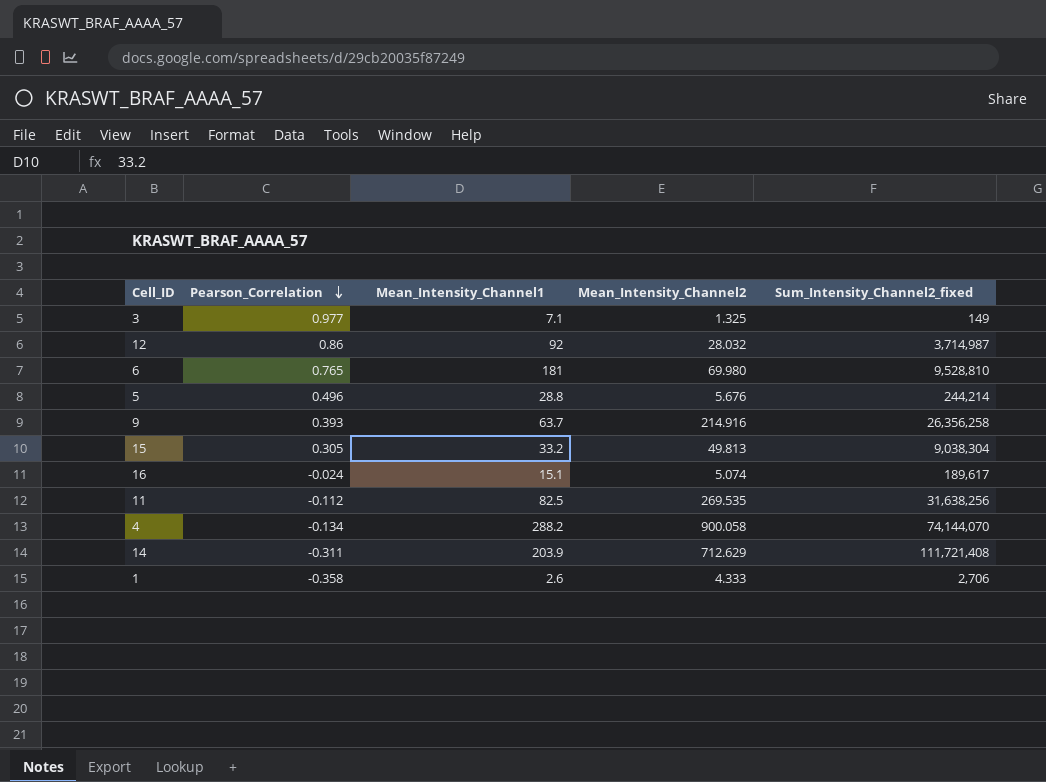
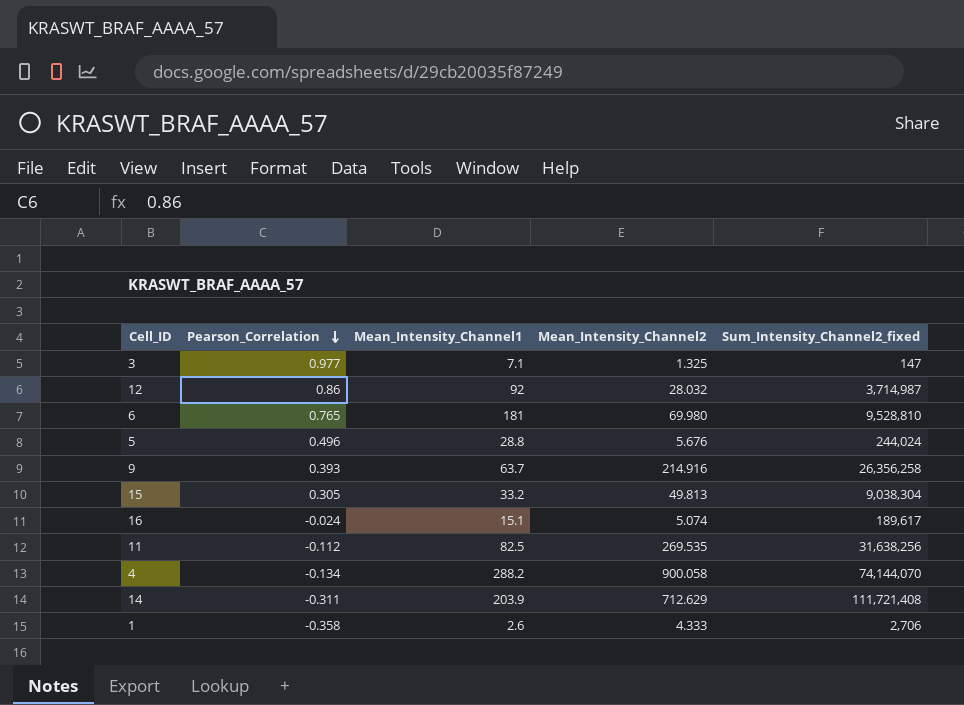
3 | Sum_Intensity_Channel2_fixed: 149 -> 147
5 | Sum_Intensity_Channel2_fixed: 244,214 -> 244,024

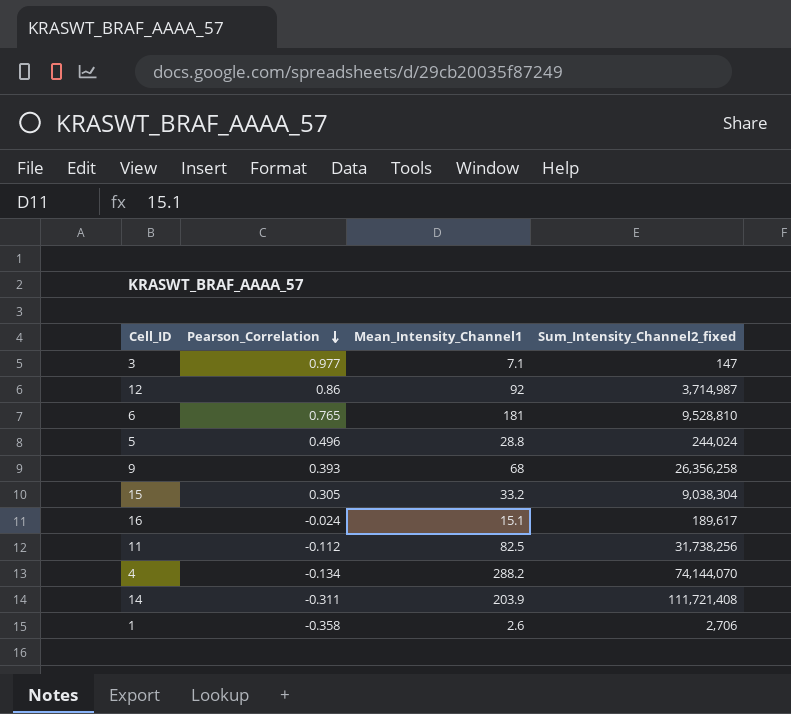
column Mean_Intensity_Channel2 | position: 4 -> none
9 | Mean_Intensity_Channel1: 63.7 -> 68
11 | Sum_Intensity_Channel2_fixed: 31,638,256 -> 31,738,256

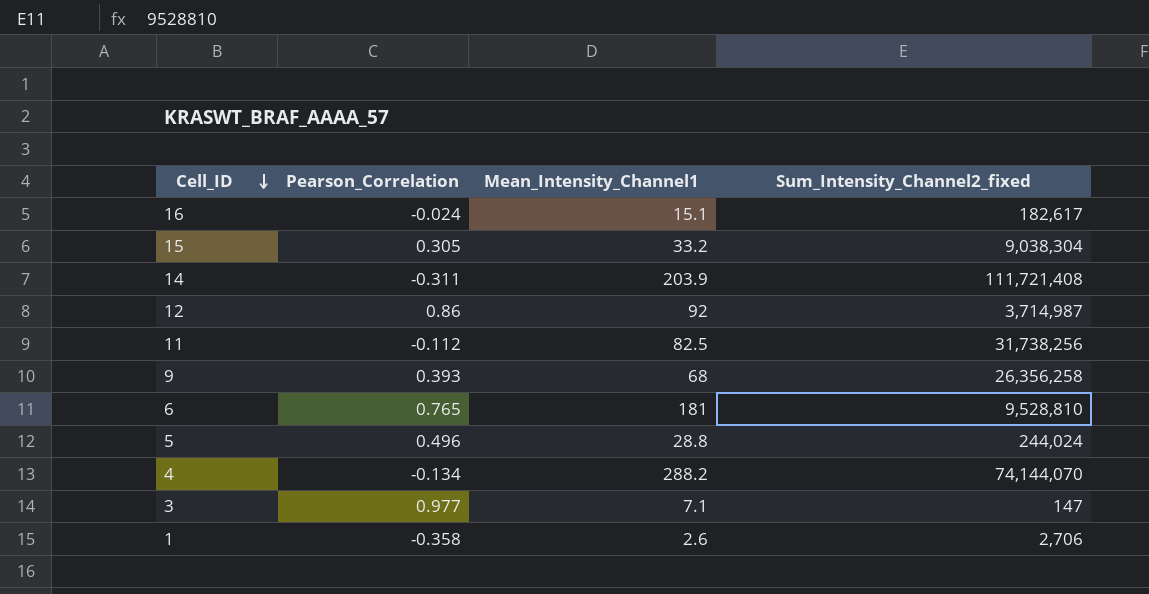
row order: Pearson_Correlation descending -> Cell_ID descending
16 | Sum_Intensity_Channel2_fixed: 189,617 -> 182,617

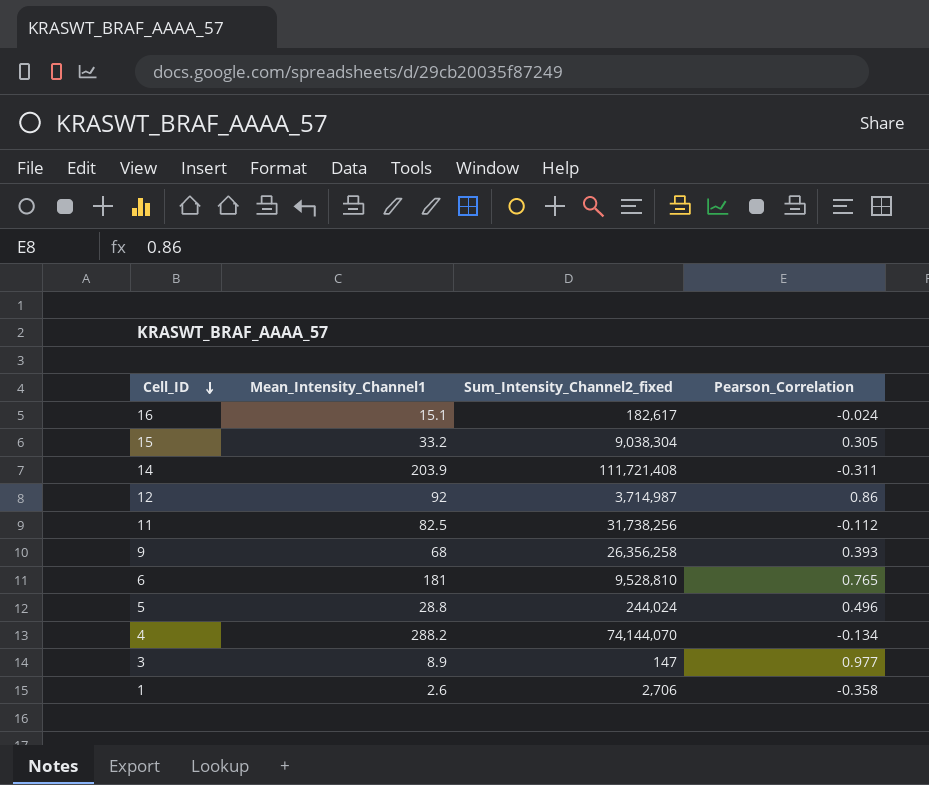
column Pearson_Correlation | position: 2 -> 4
3 | Mean_Intensity_Channel1: 7.1 -> 8.9

